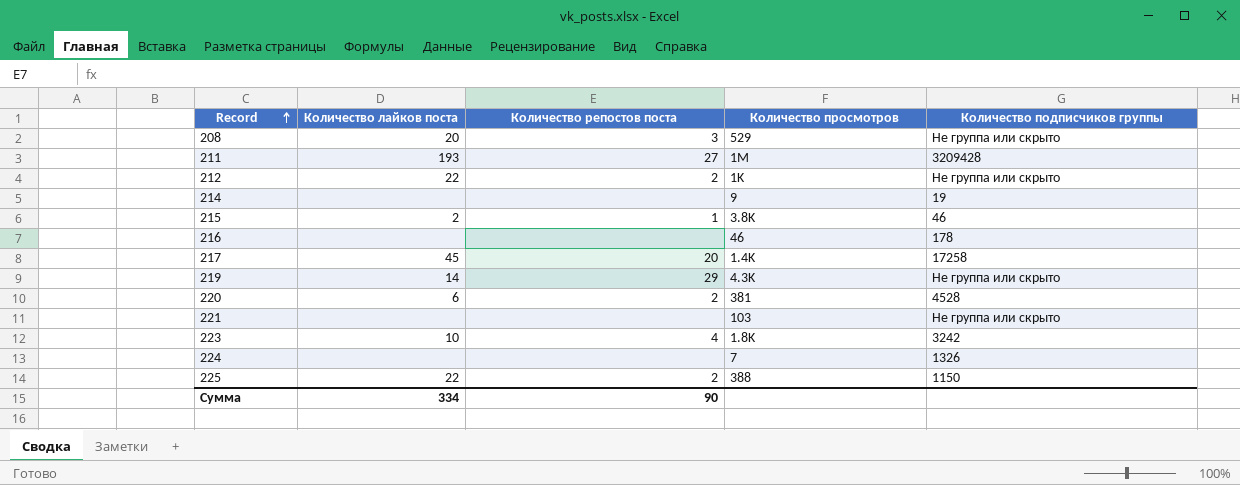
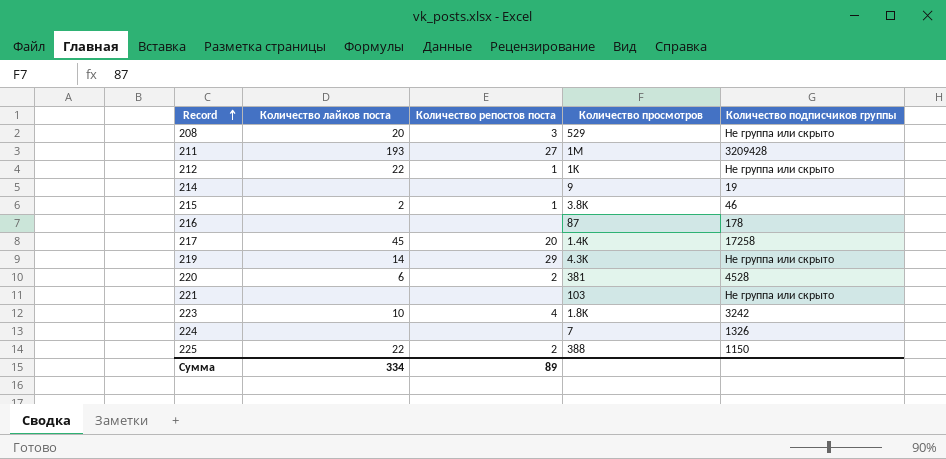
212 | Количество репостов поста: 2 -> 1
216 | Количество просмотров: 46 -> 87
Сумма | Количество репостов поста: 90 -> 89

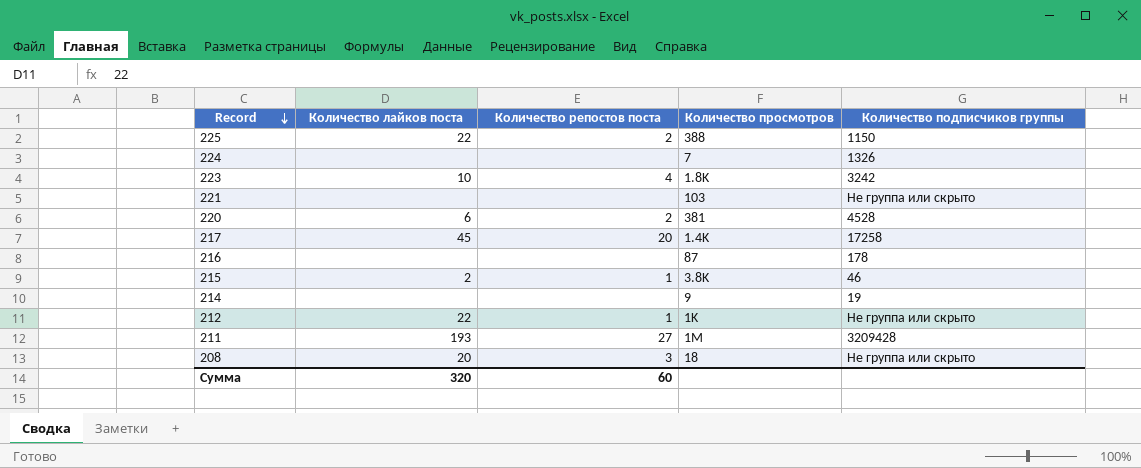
row order: Record ascending -> Record descending
row 219: 14 | 29 | 4.3K | Не группа или скрыто -> none
208 | Количество просмотров: 529 -> 18
Сумма | Количество лайков поста: 334 -> 320
Сумма | Количество репостов поста: 89 -> 60

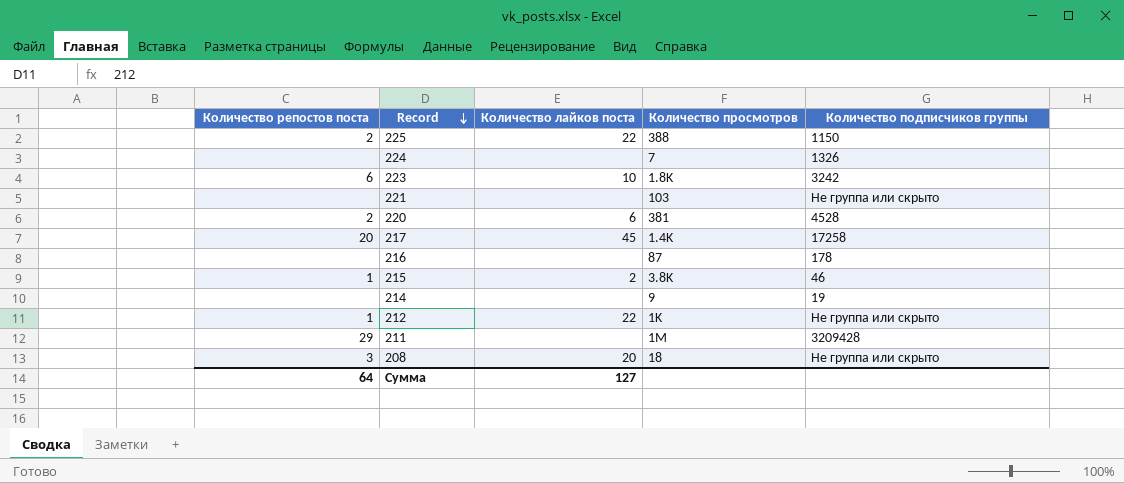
column Количество репостов поста | position: 3 -> 1
223 | Количество репостов поста: 4 -> 6
211 | Количество репостов поста: 27 -> 29
211 | Количество лайков поста: 193 -> none
Сумма | Количество репостов поста: 60 -> 64
Сумма | Количество лайков поста: 320 -> 127

